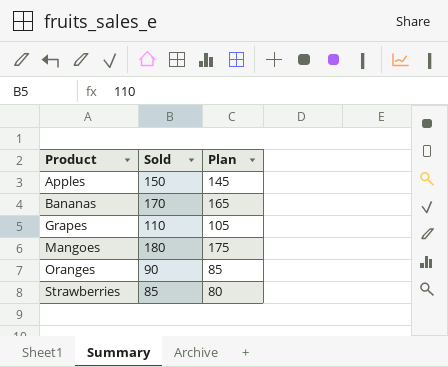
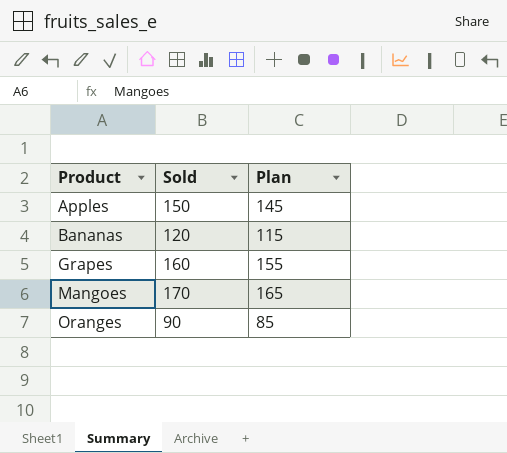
row Strawberries: 85 | 80 -> none
Bananas | Sold: 170 -> 120
Bananas | Plan: 165 -> 115
Grapes | Sold: 110 -> 160
Grapes | Plan: 105 -> 155
Mangoes | Sold: 180 -> 170
Mangoes | Plan: 175 -> 165

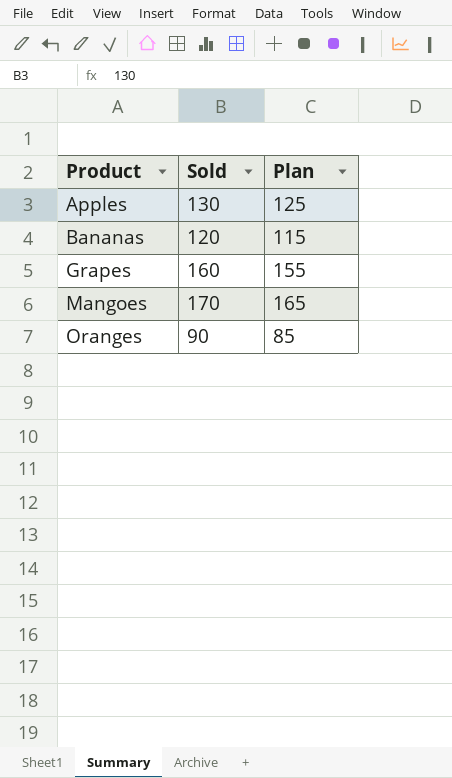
Apples | Sold: 150 -> 130
Apples | Plan: 145 -> 125

